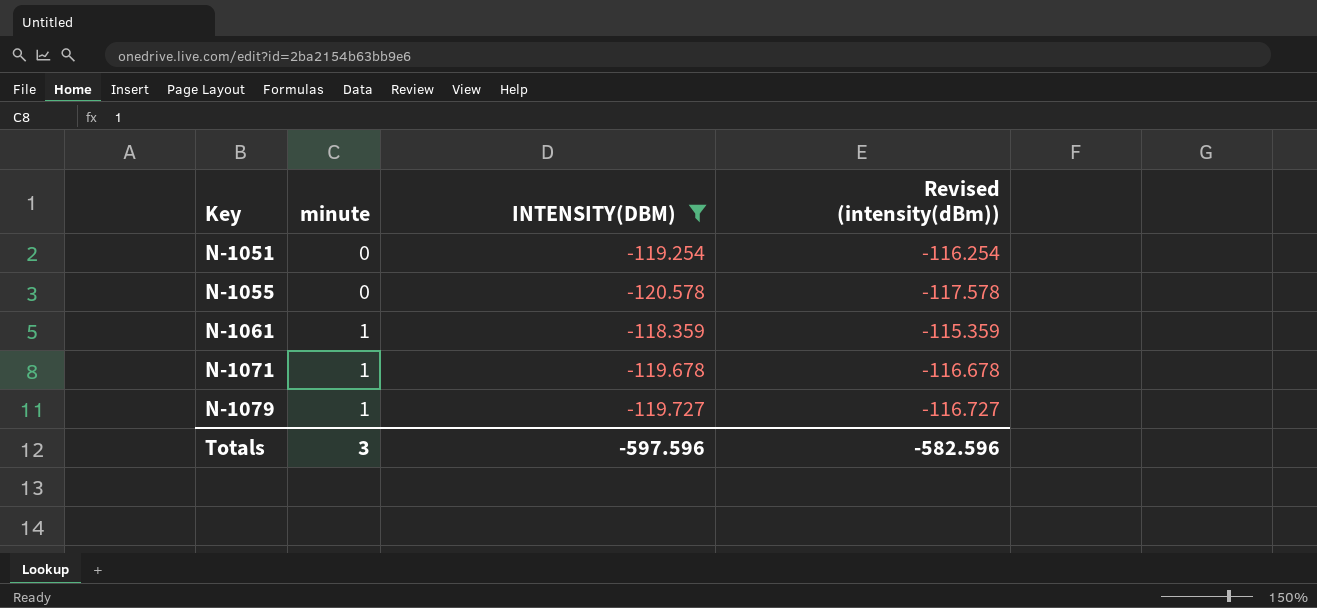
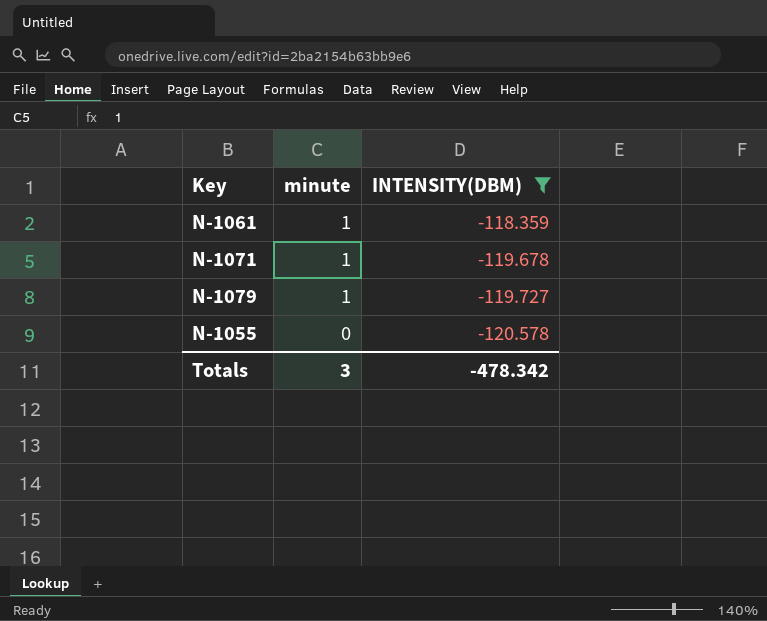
row order: Key ascending -> minute descending
column Revised (intensity(dBm)) | formula: [INTENSITY(DBM)] + 3 -> none
row N-1051: 0 | -119.254 | -116.254 -> none
Totals | INTENSITY(DBM): -597.596 -> -478.342

